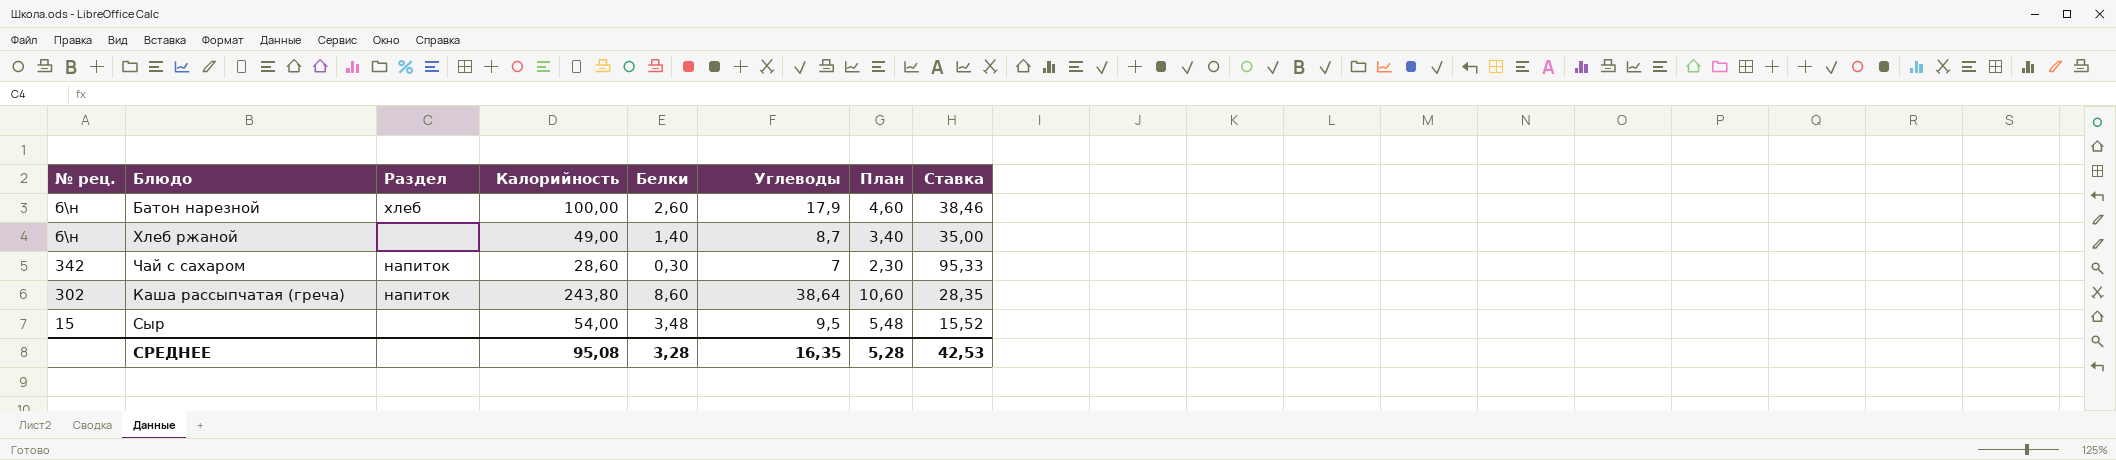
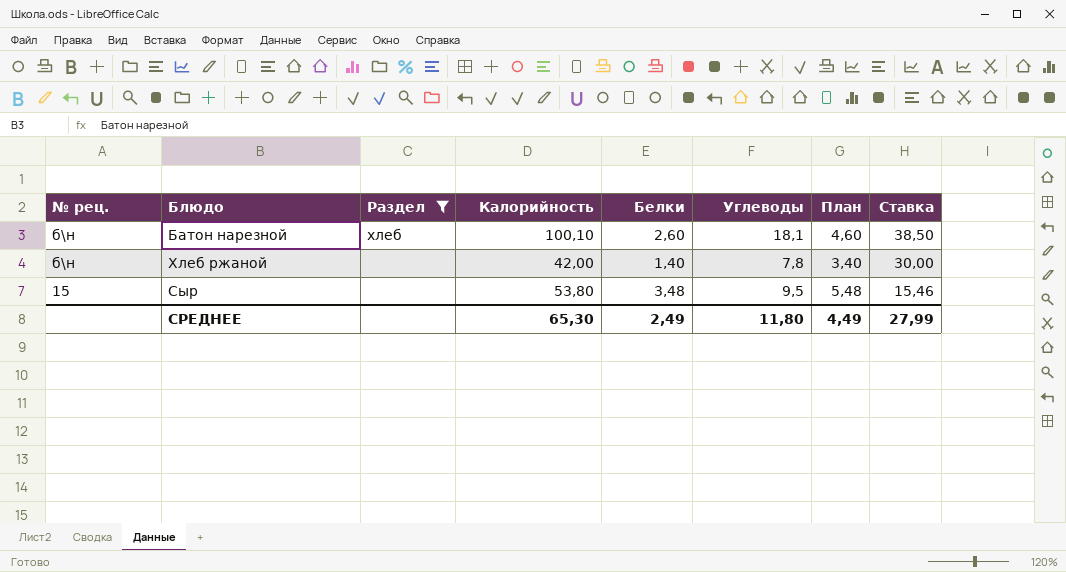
filter: none -> Раздел != напиток
Батон нарезной | Калорийность: 100,00 -> 100,10
Батон нарезной | Углеводы: 17,9 -> 18,1
Батон нарезной | Ставка: 38,46 -> 38,50
Хлеб ржаной | Калорийность: 49,00 -> 42,00
Хлеб ржаной | Углеводы: 8,7 -> 7,8
Хлеб ржаной | Ставка: 35,00 -> 30,00
Сыр | Калорийность: 54,00 -> 53,80
Сыр | Ставка: 15,52 -> 15,46
СРЕДНЕЕ | Калорийность: 95,08 -> 65,30
СРЕДНЕЕ | Белки: 3,28 -> 2,49
СРЕДНЕЕ | Углеводы: 16,35 -> 11,80
СРЕДНЕЕ | План: 5,28 -> 4,49
СРЕДНЕЕ | Ставка: 42,53 -> 27,99

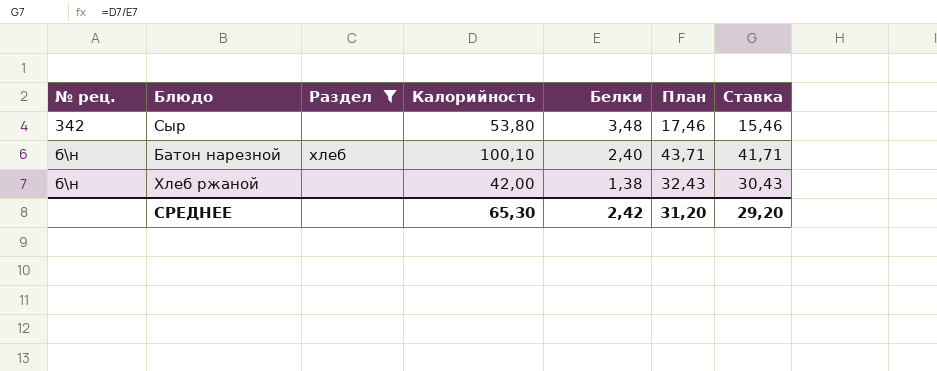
row order: № рец. descending -> № рец. ascending
column Углеводы | position: 6 -> none
column План | formula: [Белки] + 2 -> [Ставка] + 2
Сыр | № рец.: 15 -> 342
Батон нарезной | Белки: 2,60 -> 2,40
Батон нарезной | Ставка: 38,50 -> 41,71
Хлеб ржаной | Белки: 1,40 -> 1,38
Хлеб ржаной | Ставка: 30,00 -> 30,43
СРЕДНЕЕ | Белки: 2,49 -> 2,42
СРЕДНЕЕ | План: 4,49 -> 31,20
СРЕДНЕЕ | Ставка: 27,99 -> 29,20

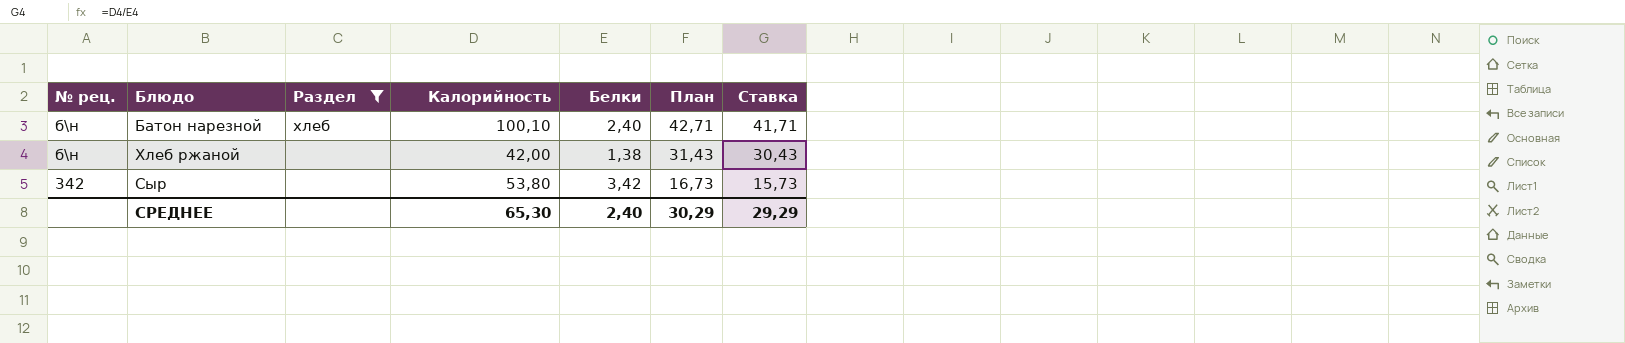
row order: № рец. ascending -> № рец. descending
column План | formula: [Ставка] + 2 -> [Ставка] + 1
Сыр | Белки: 3,48 -> 3,42
Сыр | Ставка: 15,46 -> 15,73
СРЕДНЕЕ | Белки: 2,42 -> 2,40
СРЕДНЕЕ | План: 31,20 -> 30,29
СРЕДНЕЕ | Ставка: 29,20 -> 29,29

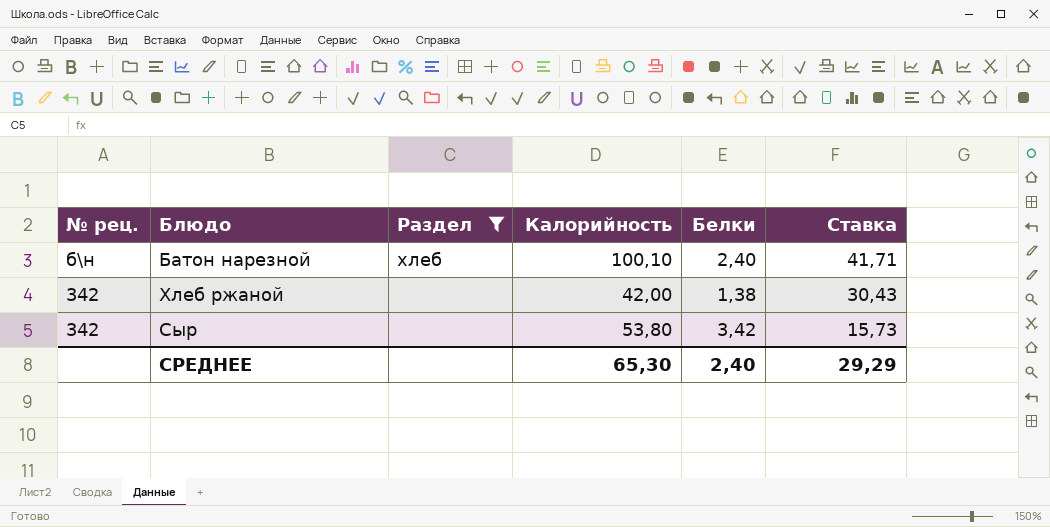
column План | formula: [Ставка] + 1 -> none
Хлеб ржаной | № рец.: б\н -> 342

